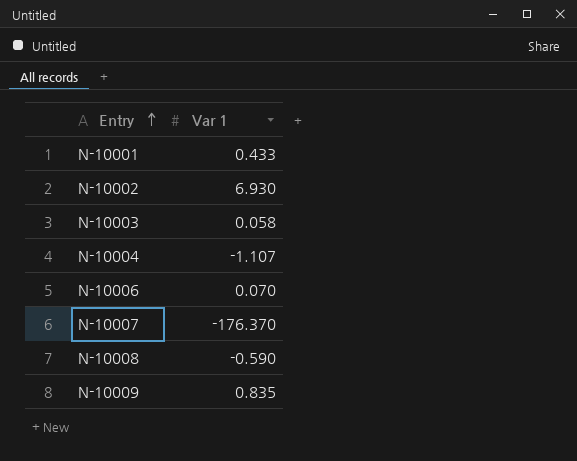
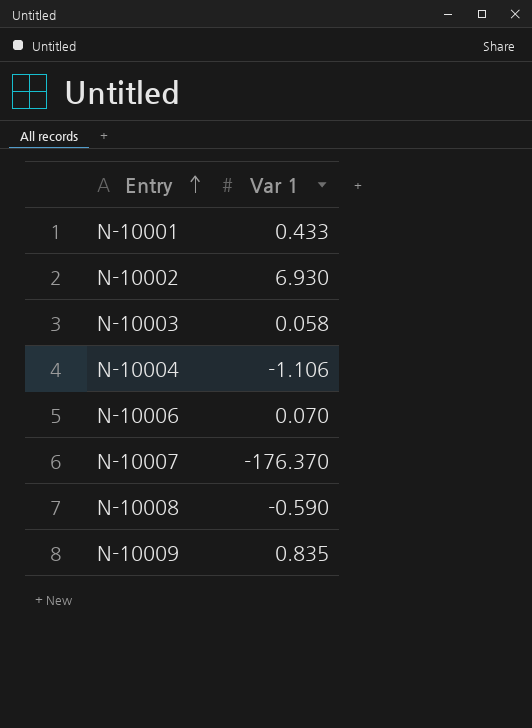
N-10004 | Var 1: -1.107 -> -1.106

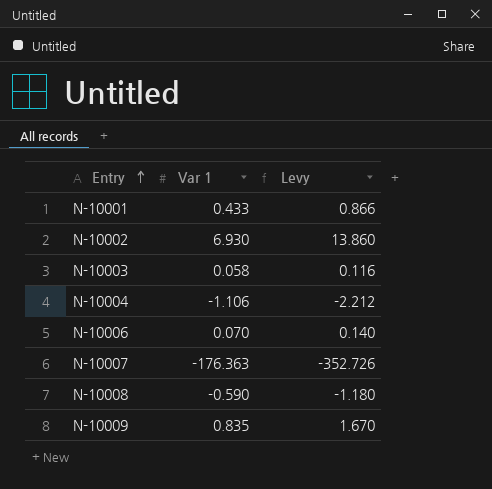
column Levy | formula: none -> [Var 1] * 2
N-10007 | Var 1: -176.370 -> -176.363

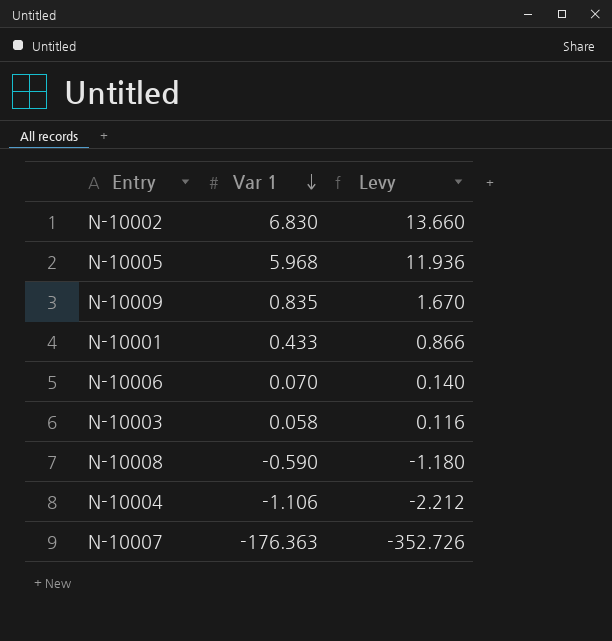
row order: Entry ascending -> Var 1 descending
N-10002 | Var 1: 6.930 -> 6.830
N-10002 | Levy: 13.860 -> 13.660
row N-10005: none -> 5.968 | 11.936

